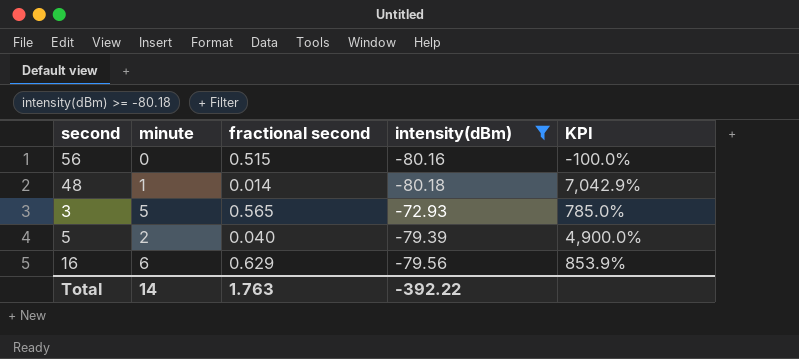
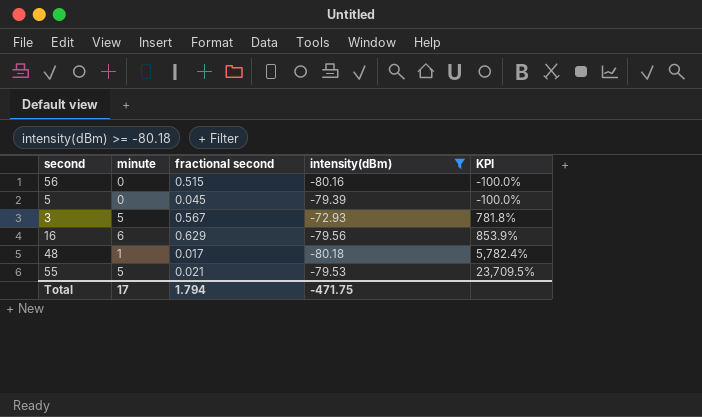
row order: none -> KPI ascending
5 | minute: 2 -> 0
5 | fractional second: 0.040 -> 0.045
5 | KPI: 4,900.0% -> -100.0%
3 | fractional second: 0.565 -> 0.567
3 | KPI: 785.0% -> 781.8%
48 | fractional second: 0.014 -> 0.017
48 | KPI: 7,042.9% -> 5,782.4%
row 55: none -> 5 | 0.021 | -79.53 | 23,709.5%
Total | minute: 14 -> 17
Total | fractional second: 1.763 -> 1.794
Total | intensity(dBm): -392.22 -> -471.75

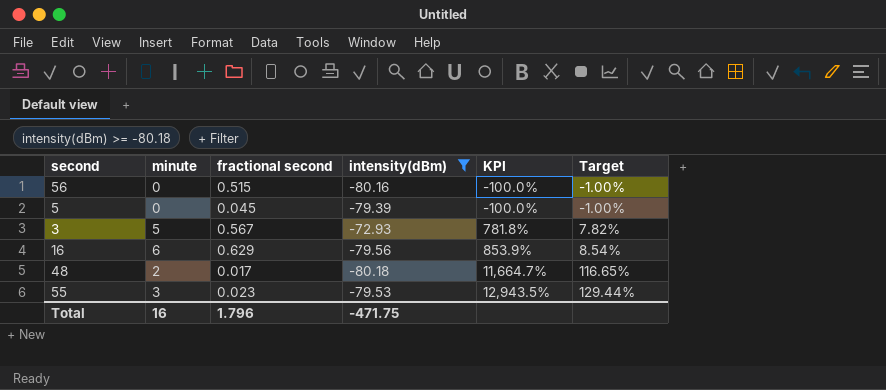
column Target | formula: none -> [KPI] * 0.01
48 | minute: 1 -> 2
48 | KPI: 5,782.4% -> 11,664.7%
55 | minute: 5 -> 3
55 | fractional second: 0.021 -> 0.023
55 | KPI: 23,709.5% -> 12,943.5%
Total | minute: 17 -> 16
Total | fractional second: 1.794 -> 1.796

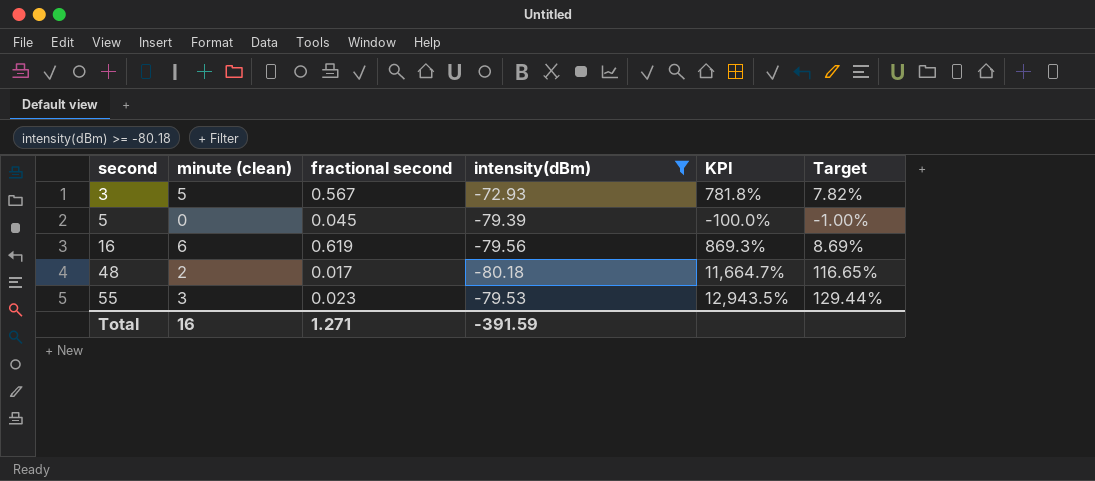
row order: KPI ascending -> second ascending
column name: minute -> minute (clean)
row 56: 0 | 0.515 | -80.16 | -100.0% | -1.00% -> none
16 | fractional second: 0.629 -> 0.619
16 | KPI: 853.9% -> 869.3%
16 | Target: 8.54% -> 8.69%
Total | fractional second: 1.796 -> 1.271
Total | intensity(dBm): -471.75 -> -391.59

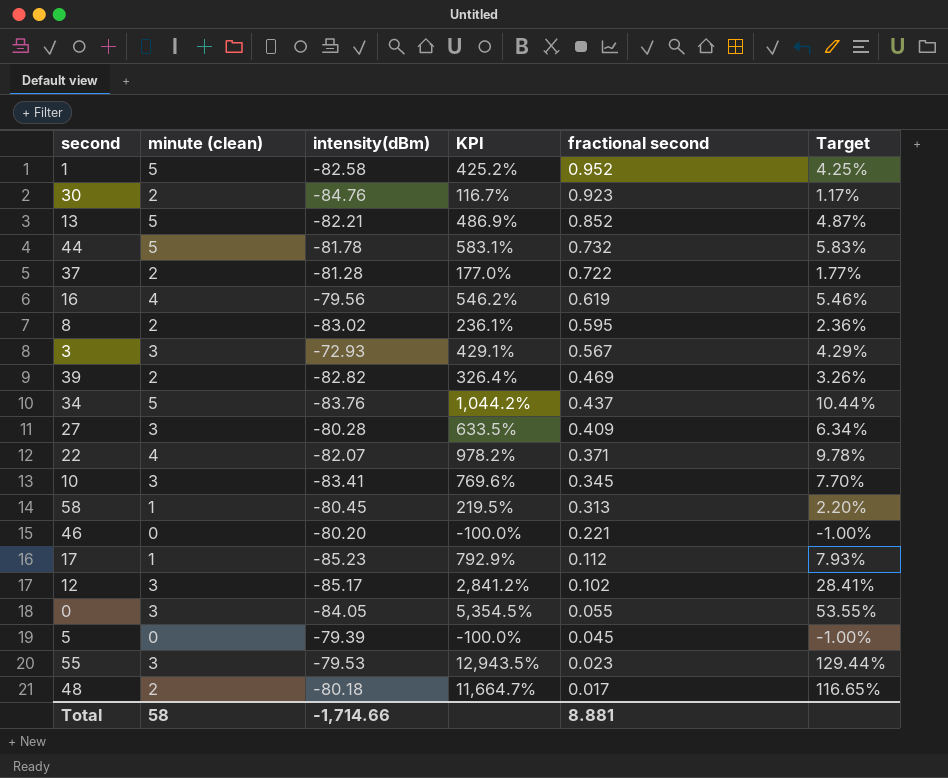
filter: intensity(dBm) >= -80.18 -> none
row order: second ascending -> fractional second descending
column fractional second | position: 3 -> 5
16 | minute (clean): 6 -> 4
16 | KPI: 869.3% -> 546.2%
16 | Target: 8.69% -> 5.46%
3 | minute (clean): 5 -> 3
3 | KPI: 781.8% -> 429.1%
3 | Target: 7.82% -> 4.29%
Total | minute (clean): 16 -> 58
Total | intensity(dBm): -391.59 -> -1,714.66
Total | fractional second: 1.271 -> 8.881

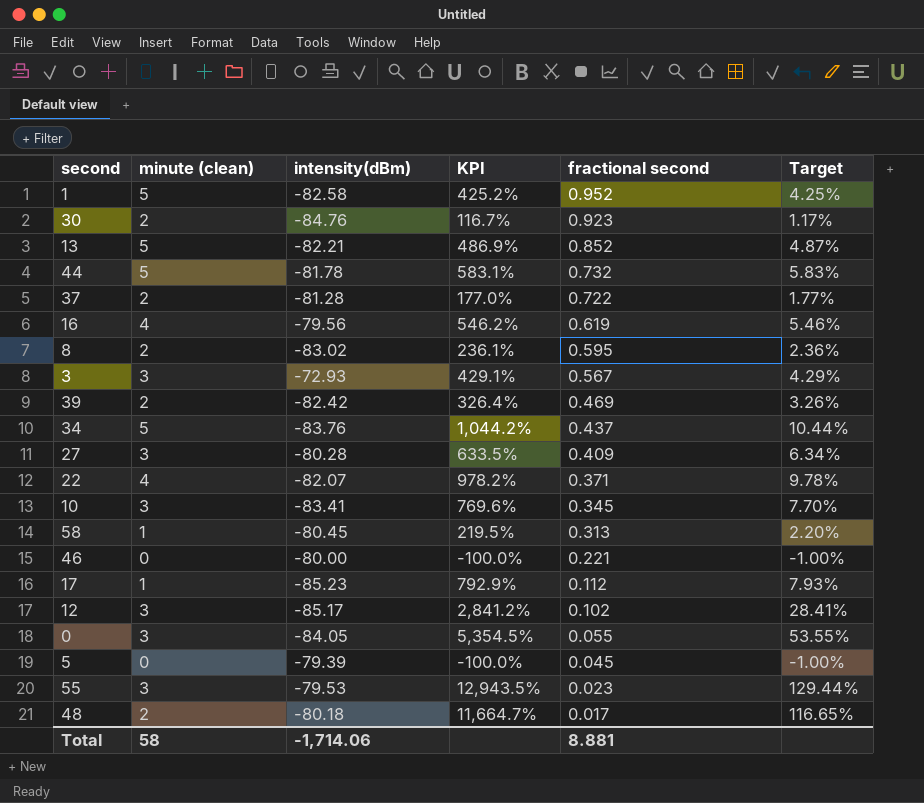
39 | intensity(dBm): -82.82 -> -82.42
46 | intensity(dBm): -80.20 -> -80.00
Total | intensity(dBm): -1,714.66 -> -1,714.06

